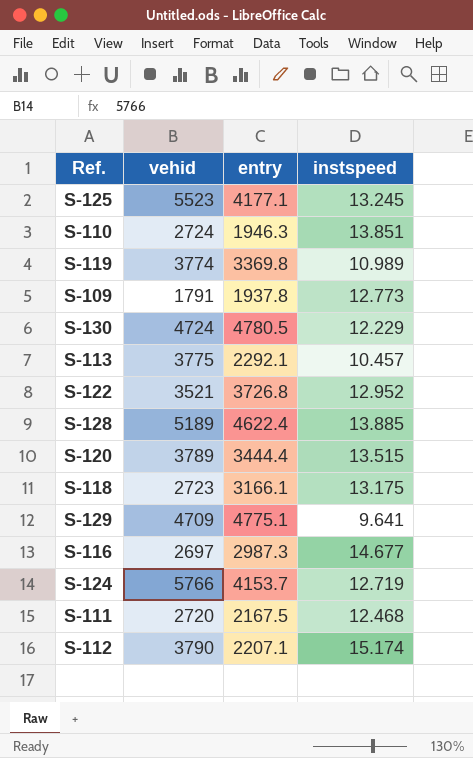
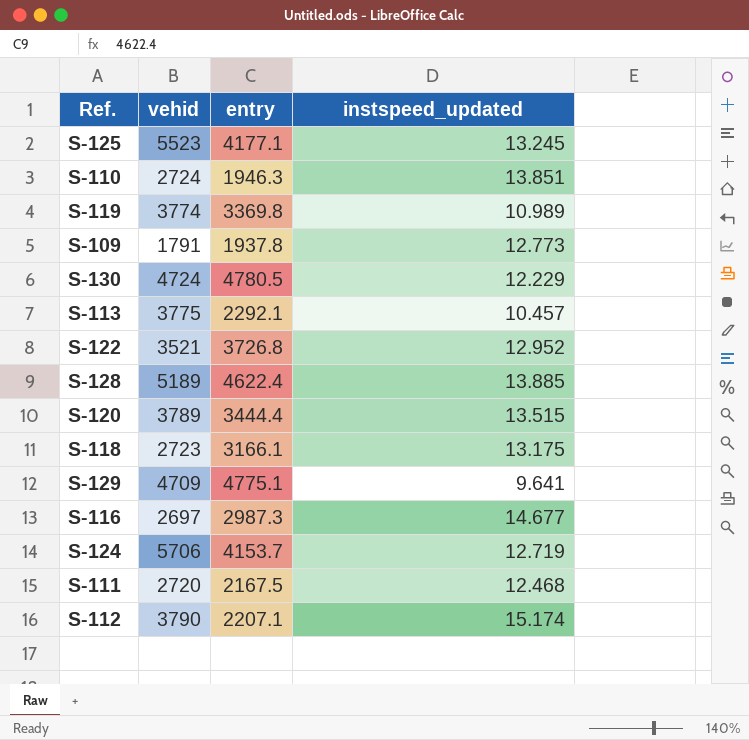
column name: instspeed -> instspeed_updated
S-124 | vehid: 5766 -> 5706

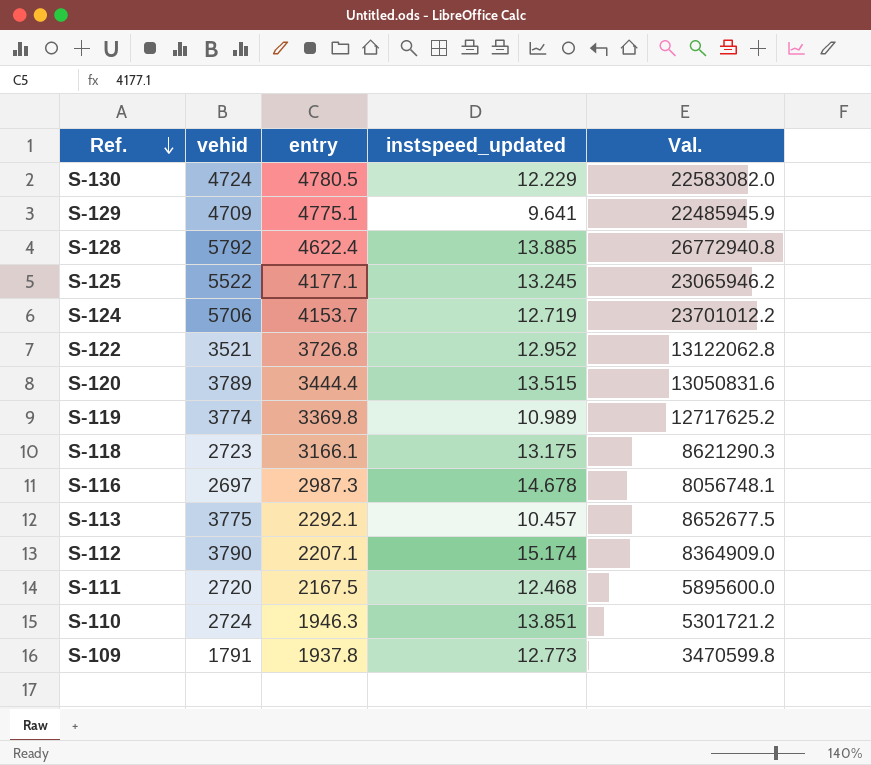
row order: none -> Ref. descending
column Val. | formula: none -> [vehid] * [entry]
S-128 | vehid: 5189 -> 5792
S-125 | vehid: 5523 -> 5522
S-116 | instspeed_updated: 14.677 -> 14.678

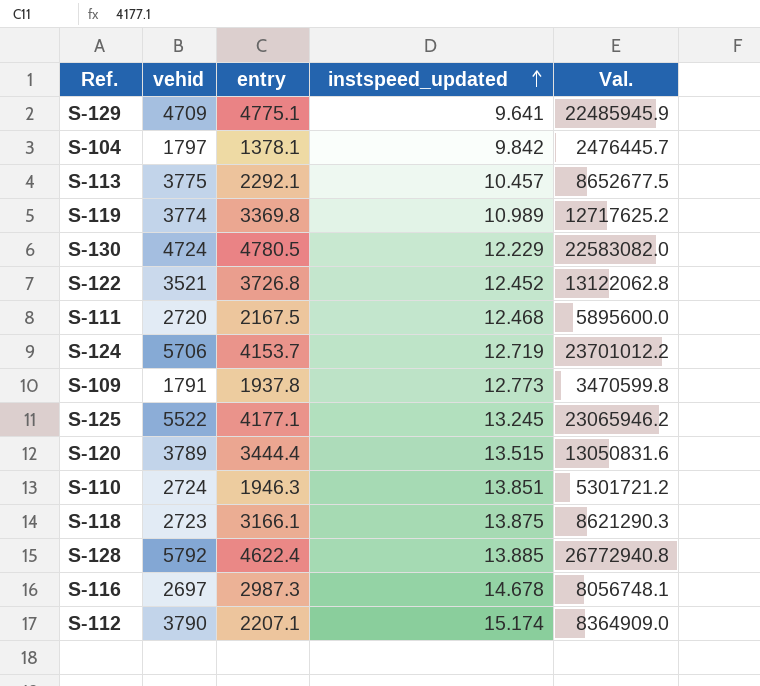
row order: Ref. descending -> instspeed_updated ascending
row S-104: none -> 1797 | 1378.1 | 9.842 | 2476445.7
S-122 | instspeed_updated: 12.952 -> 12.452
S-118 | instspeed_updated: 13.175 -> 13.875

